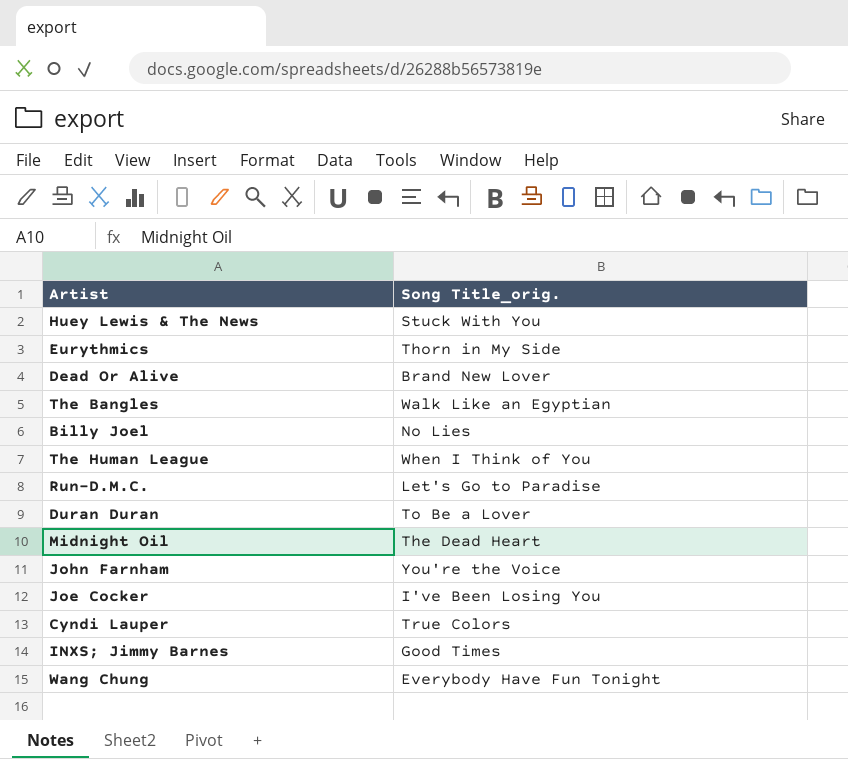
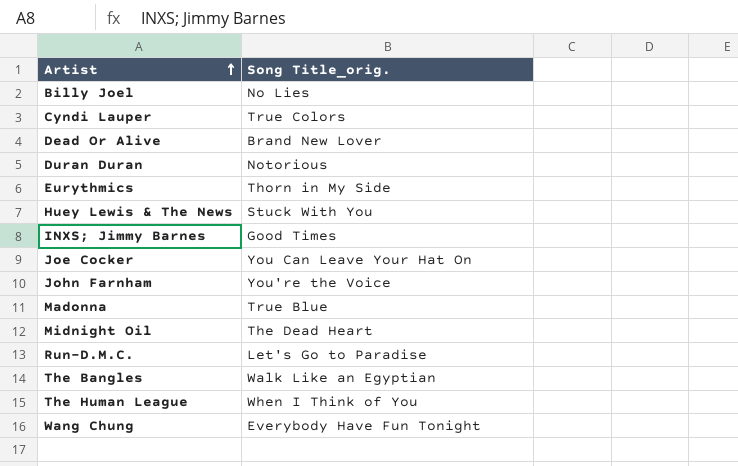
row order: none -> Artist ascending
Duran Duran | Song Title_orig.: To Be a Lover -> Notorious
Joe Cocker | Song Title_orig.: I've Been Losing You -> You Can Leave Your Hat On
row Madonna: none -> True Blue

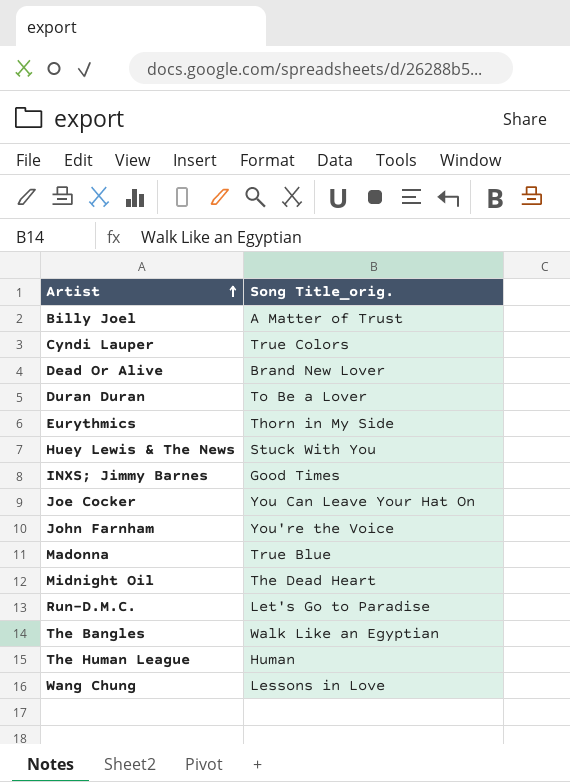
Billy Joel | Song Title_orig.: No Lies -> A Matter of Trust
Duran Duran | Song Title_orig.: Notorious -> To Be a Lover
The Human League | Song Title_orig.: When I Think of You -> Human
Wang Chung | Song Title_orig.: Everybody Have Fun Tonight -> Lessons in Love

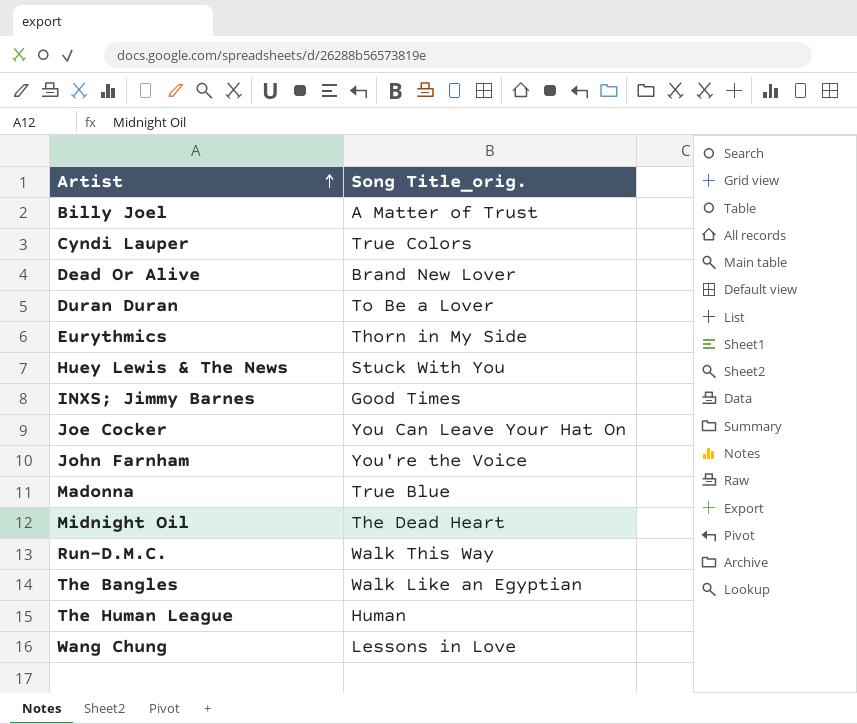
Run-D.M.C. | Song Title_orig.: Let's Go to Paradise -> Walk This Way

